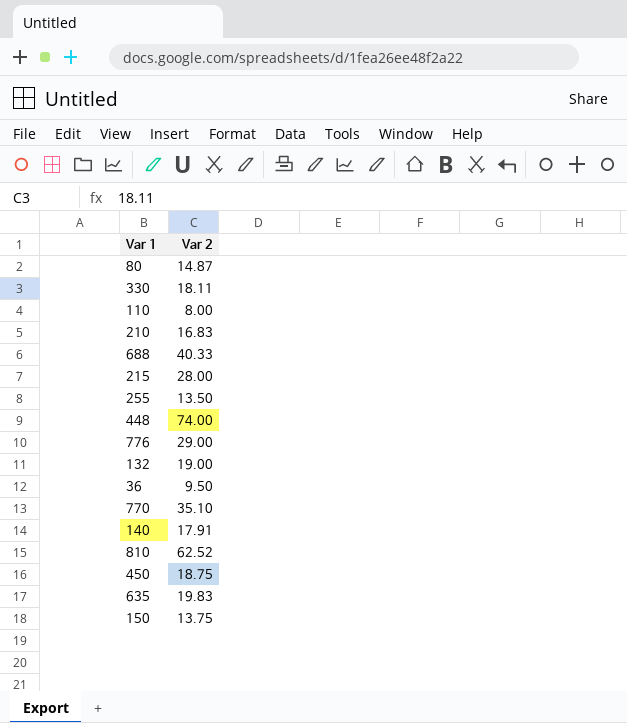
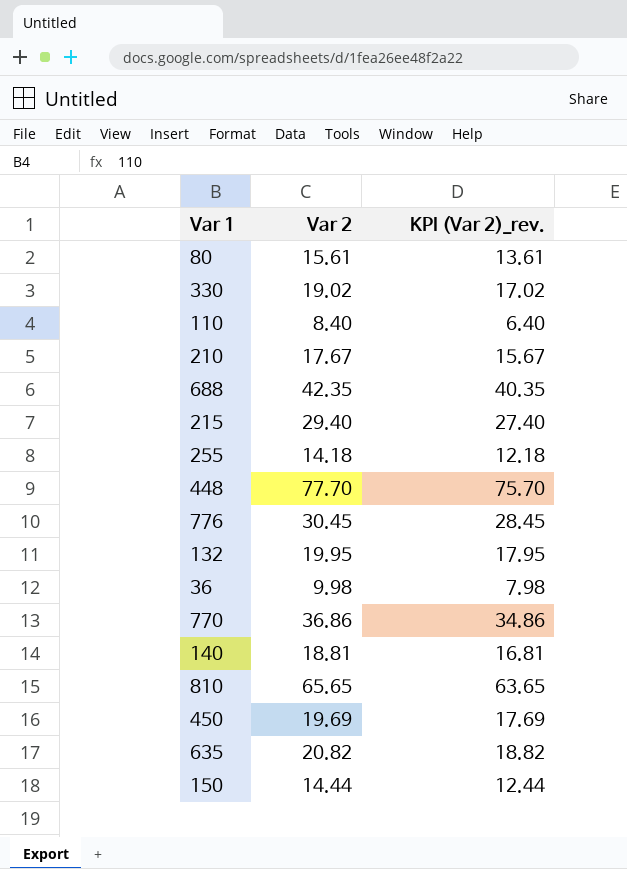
column KPI (Var 2)_rev. | formula: none -> [Var 2] - 2
80 | Var 2: 14.87 -> 15.61
330 | Var 2: 18.11 -> 19.02
110 | Var 2: 8.00 -> 8.40
210 | Var 2: 16.83 -> 17.67
688 | Var 2: 40.33 -> 42.35
215 | Var 2: 28.00 -> 29.40
255 | Var 2: 13.50 -> 14.18
448 | Var 2: 74.00 -> 77.70
776 | Var 2: 29.00 -> 30.45
132 | Var 2: 19.00 -> 19.95
36 | Var 2: 9.50 -> 9.98
770 | Var 2: 35.10 -> 36.86
140 | Var 2: 17.91 -> 18.81
810 | Var 2: 62.52 -> 65.65
450 | Var 2: 18.75 -> 19.69
635 | Var 2: 19.83 -> 20.82
150 | Var 2: 13.75 -> 14.44

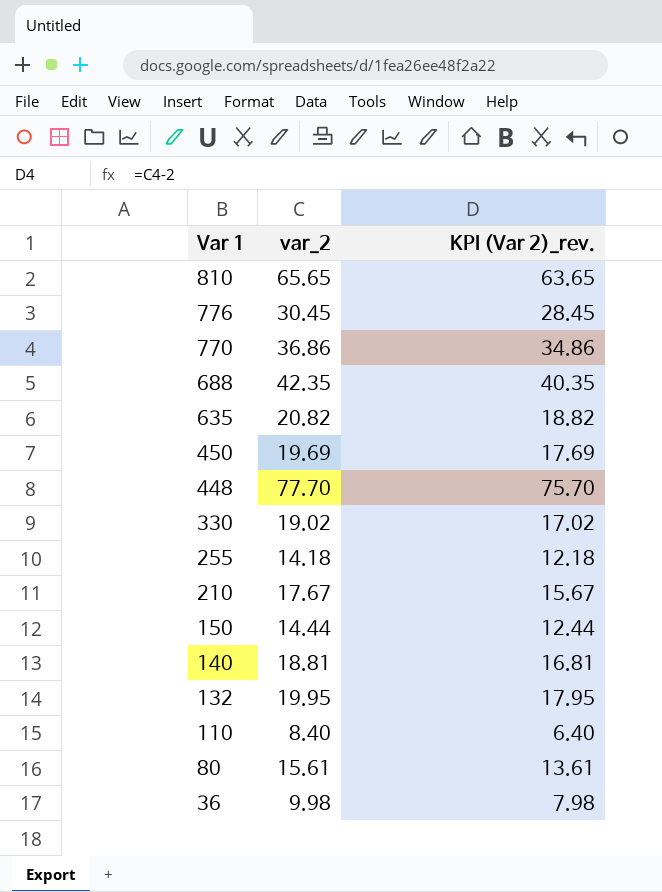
row order: none -> Var 1 descending
column name: Var 2 -> var_2
row 215: 29.40 | 27.40 -> none

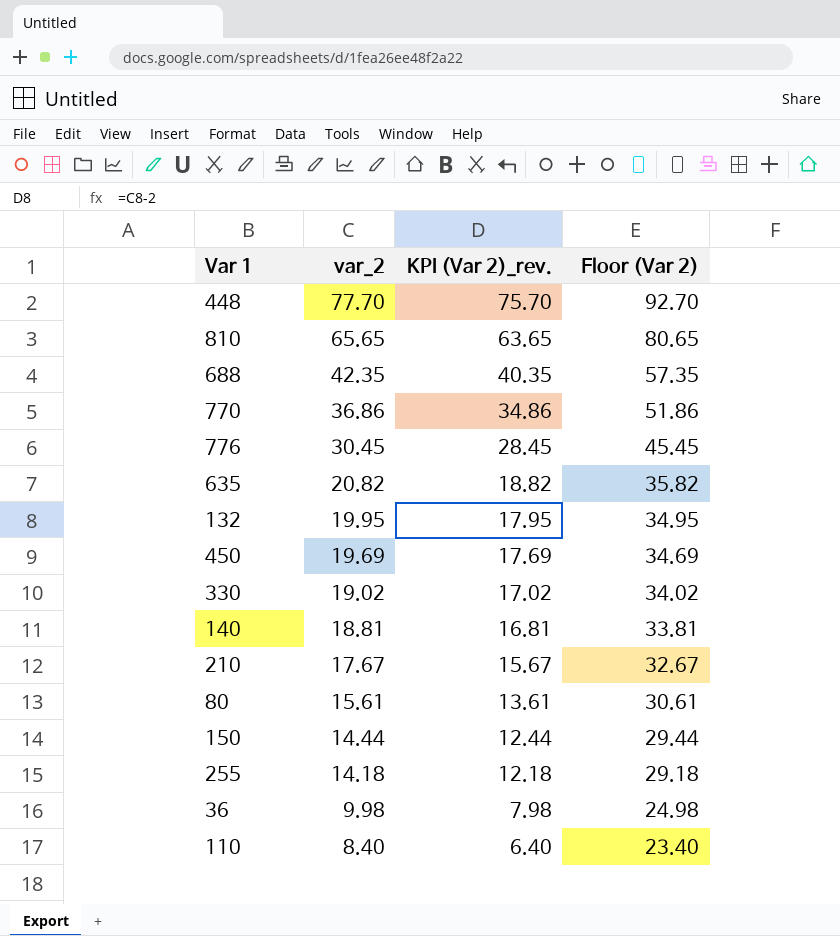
row order: Var 1 descending -> var_2 descending
column Floor (Var 2) | formula: none -> [var_2] + 15

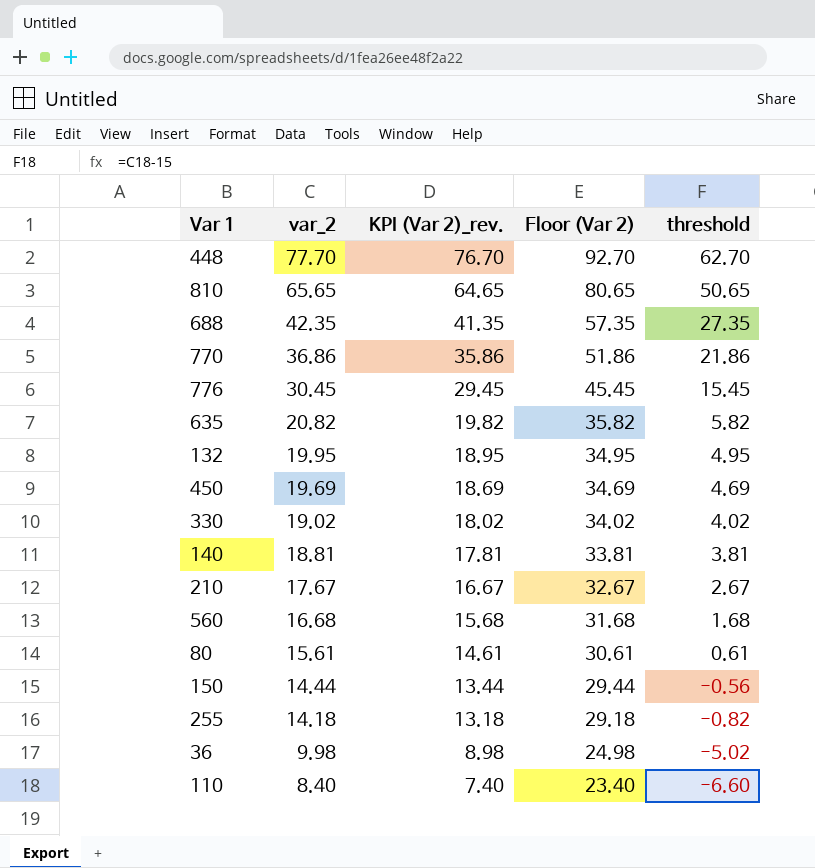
column KPI (Var 2)_rev. | formula: [var_2] - 2 -> [var_2] - 1
column threshold | formula: none -> [var_2] - 15
row 560: none -> 16.68 | 15.68 | 31.68 | 1.68

